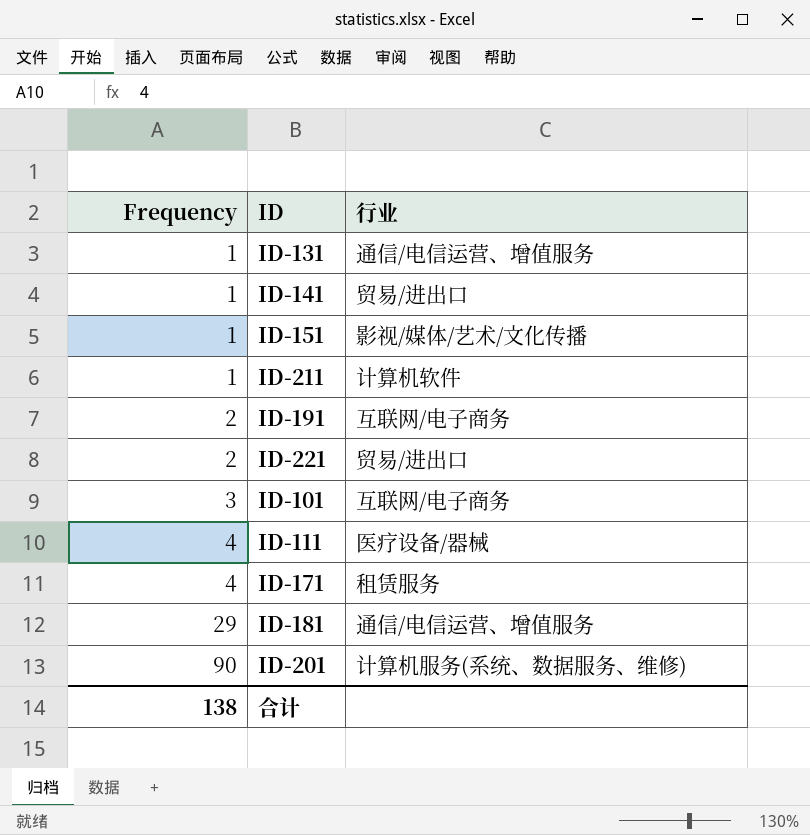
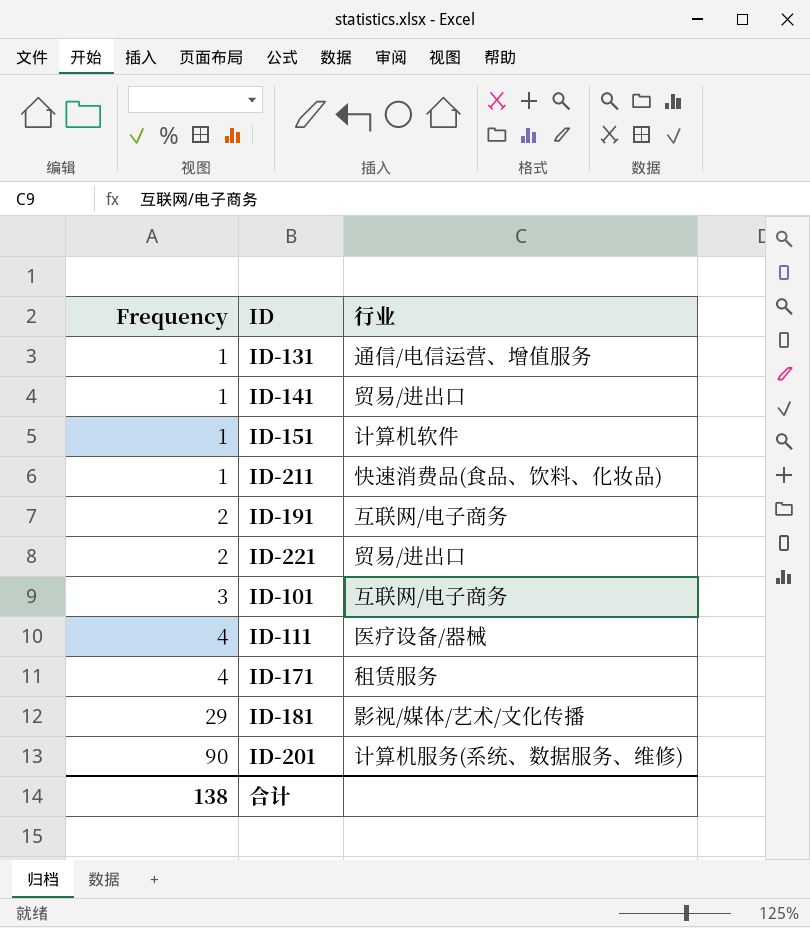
ID-151 | 行业: 影视/媒体/艺术/文化传播 -> 计算机软件
ID-211 | 行业: 计算机软件 -> 快速消费品(食品、饮料、化妆品)
ID-181 | 行业: 通信/电信运营、增值服务 -> 影视/媒体/艺术/文化传播

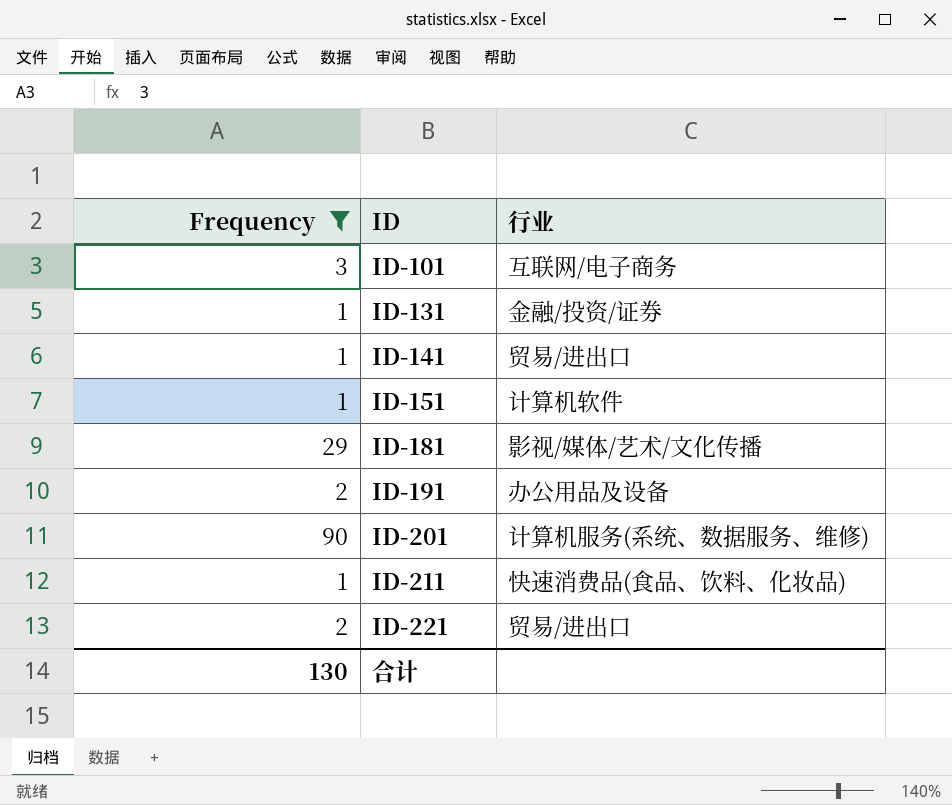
filter: none -> Frequency != 4
row order: Frequency ascending -> ID ascending
ID-131 | 行业: 通信/电信运营、增值服务 -> 金融/投资/证券
ID-191 | 行业: 互联网/电子商务 -> 办公用品及设备
合计 | Frequency: 138 -> 130

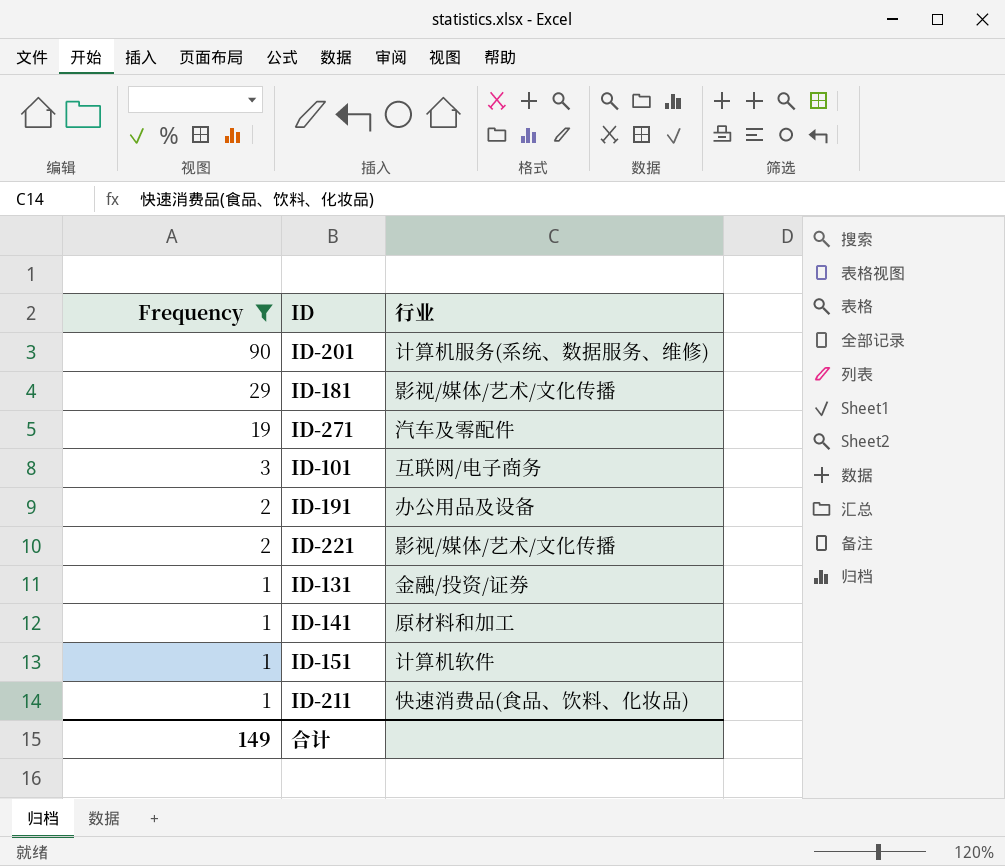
row order: ID ascending -> Frequency descending
row ID-271: none -> 19 | 汽车及零配件
ID-221 | 行业: 贸易/进出口 -> 影视/媒体/艺术/文化传播
ID-141 | 行业: 贸易/进出口 -> 原材料和加工
合计 | Frequency: 130 -> 149

